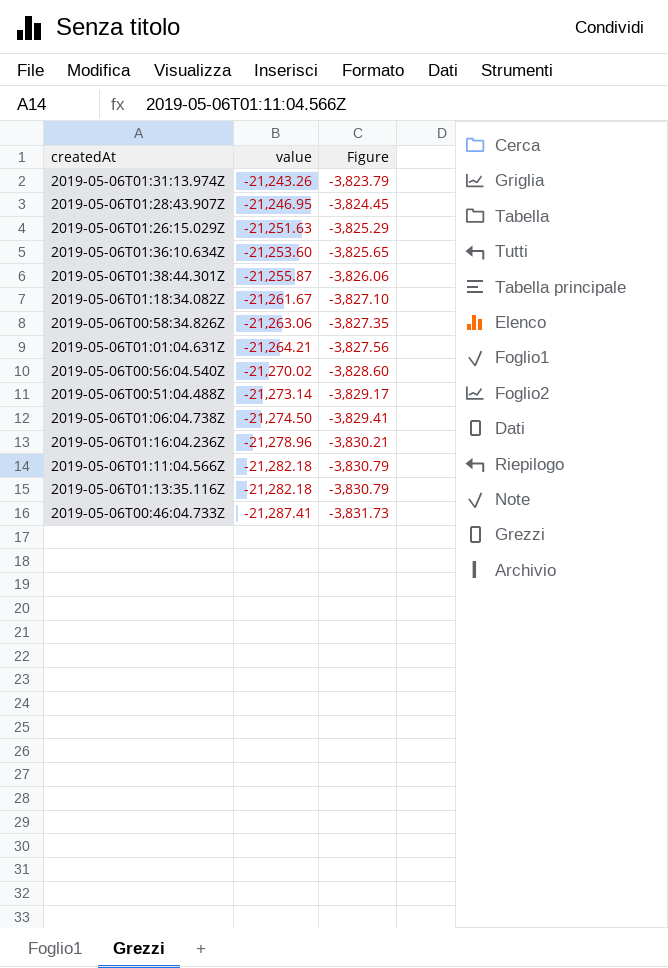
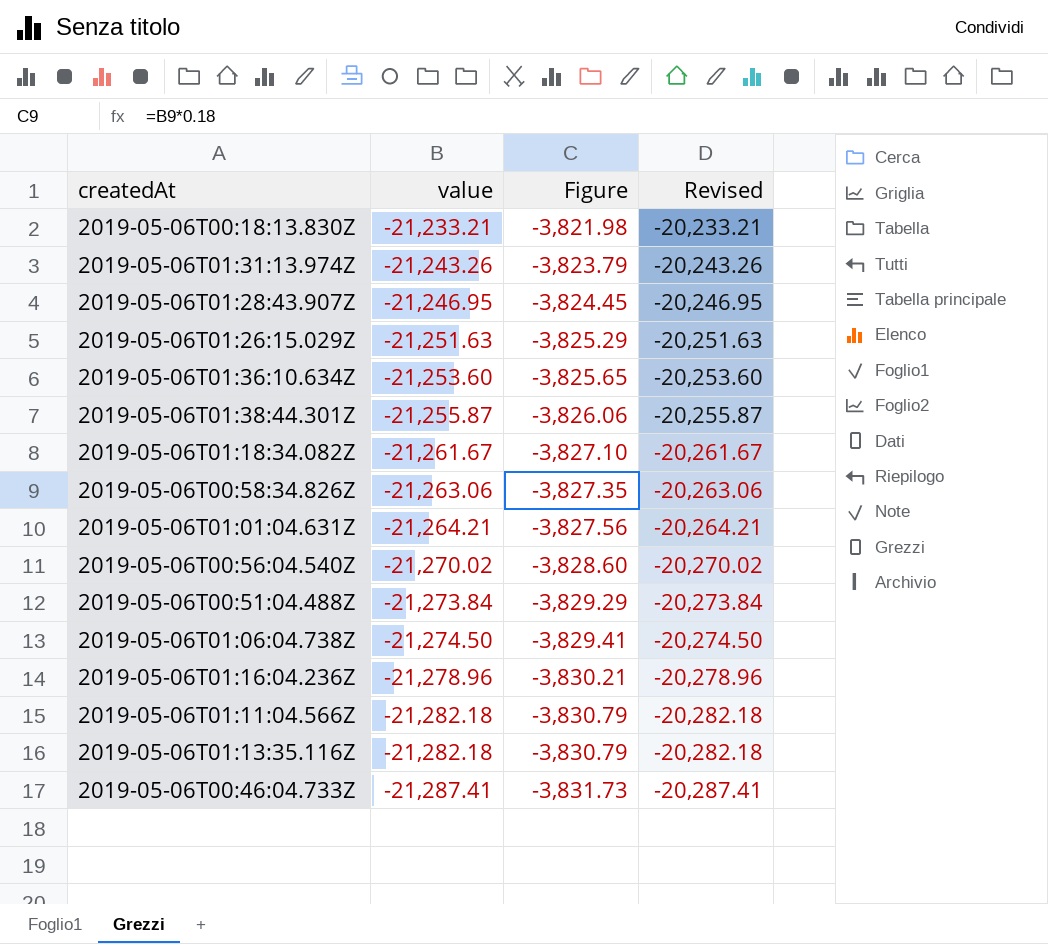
column Revised | formula: none -> [value] + 1000
row 2019-05-06T00:18:13.830Z: none -> -21,233.21 | -3,821.98 | -20,233.21
2019-05-06T00:51:04.488Z | value: -21,273.14 -> -21,273.84
2019-05-06T00:51:04.488Z | Figure: -3,829.17 -> -3,829.29

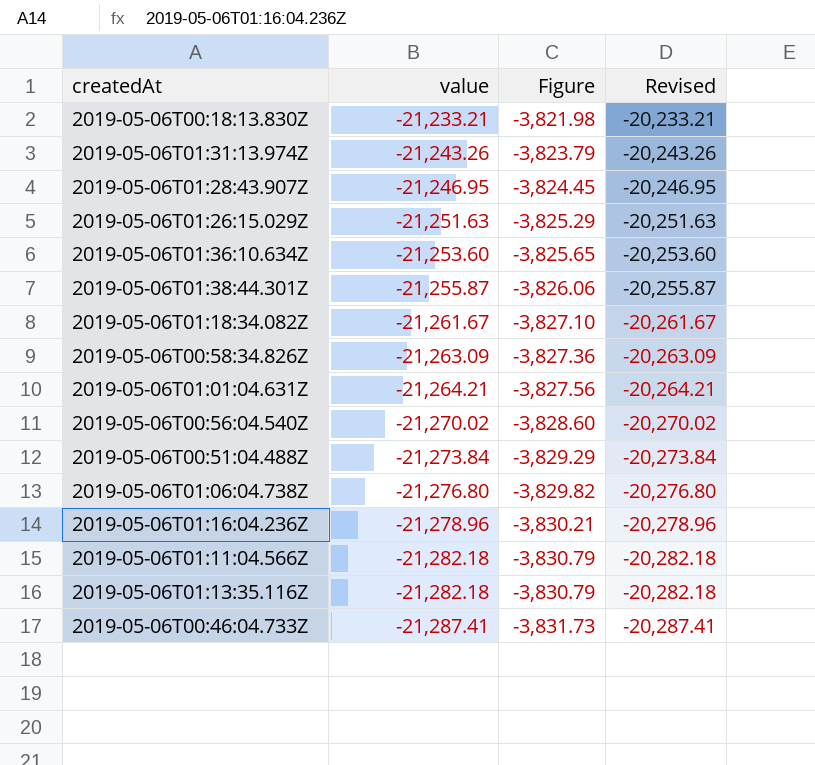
2019-05-06T00:58:34.826Z | value: -21,263.06 -> -21,263.09
2019-05-06T00:58:34.826Z | Figure: -3,827.35 -> -3,827.36
2019-05-06T00:58:34.826Z | Revised: -20,263.06 -> -20,263.09
2019-05-06T01:06:04.738Z | value: -21,274.50 -> -21,276.80
2019-05-06T01:06:04.738Z | Figure: -3,829.41 -> -3,829.82
2019-05-06T01:06:04.738Z | Revised: -20,274.50 -> -20,276.80

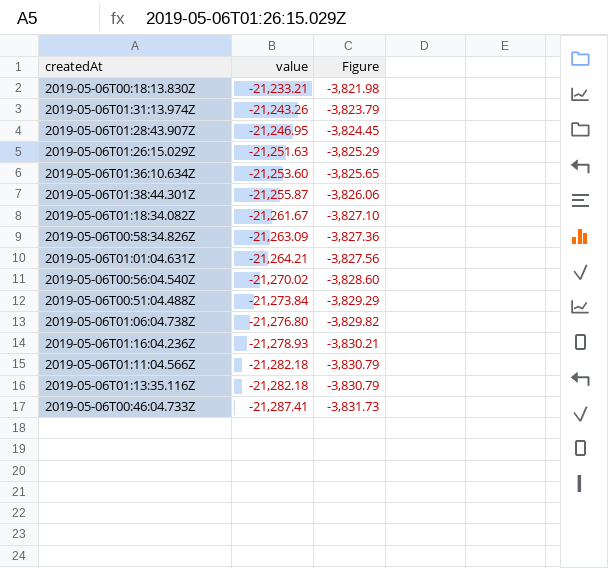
column Revised | formula: [value] + 1000 -> none
2019-05-06T01:16:04.236Z | value: -21,278.96 -> -21,278.93

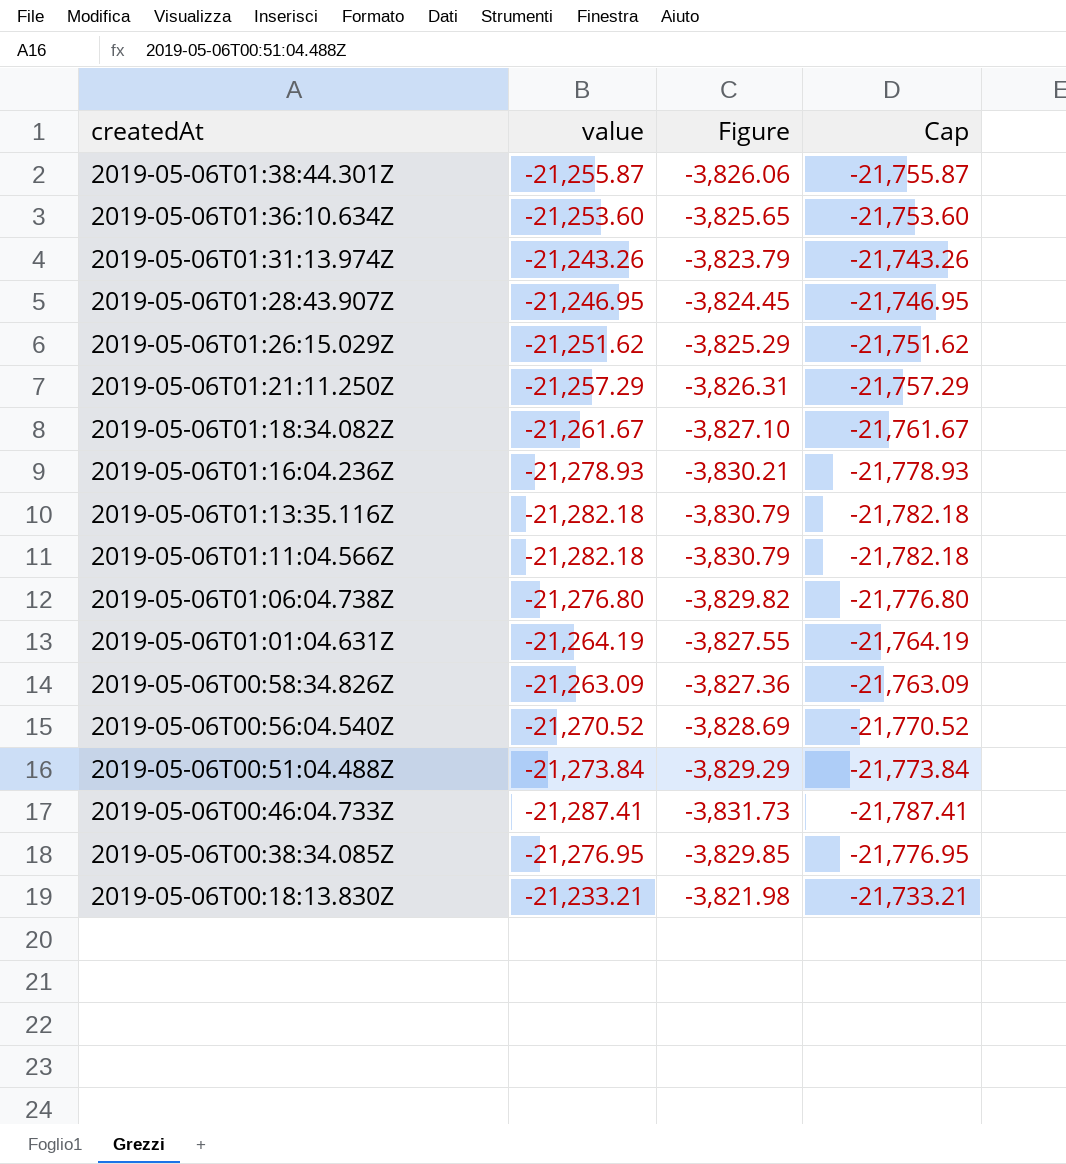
row order: value descending -> createdAt descending
column Cap | formula: none -> [value] - 500
2019-05-06T01:26:15.029Z | value: -21,251.63 -> -21,251.62
row 2019-05-06T01:21:11.250Z: none -> -21,257.29 | -3,826.31 | -21,757.29
2019-05-06T01:01:04.631Z | value: -21,264.21 -> -21,264.19
2019-05-06T01:01:04.631Z | Figure: -3,827.56 -> -3,827.55
2019-05-06T00:56:04.540Z | value: -21,270.02 -> -21,270.52
2019-05-06T00:56:04.540Z | Figure: -3,828.60 -> -3,828.69
row 2019-05-06T00:38:34.085Z: none -> -21,276.95 | -3,829.85 | -21,776.95

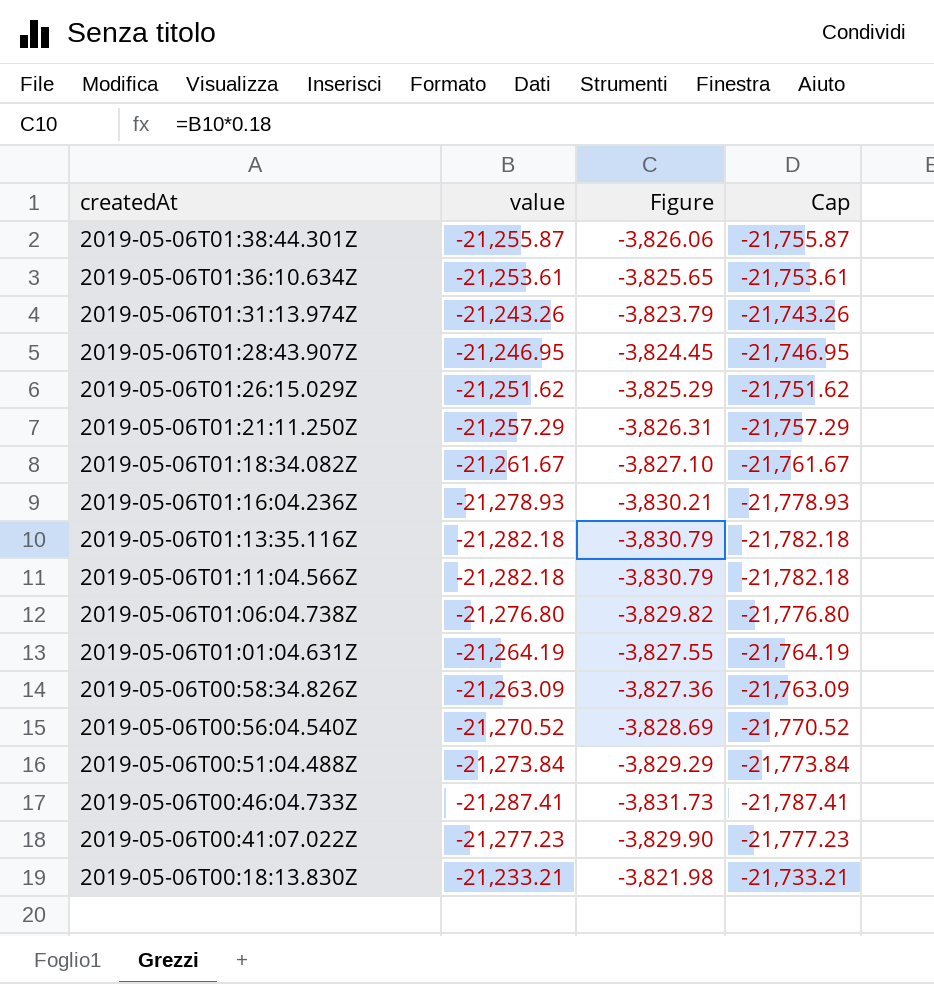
row 2019-05-06T00:38:34.085Z: -21,276.95 | -3,829.85 | -21,776.95 -> none
2019-05-06T01:36:10.634Z | value: -21,253.60 -> -21,253.61
2019-05-06T01:36:10.634Z | Cap: -21,753.60 -> -21,753.61
row 2019-05-06T00:41:07.022Z: none -> -21,277.23 | -3,829.90 | -21,777.23

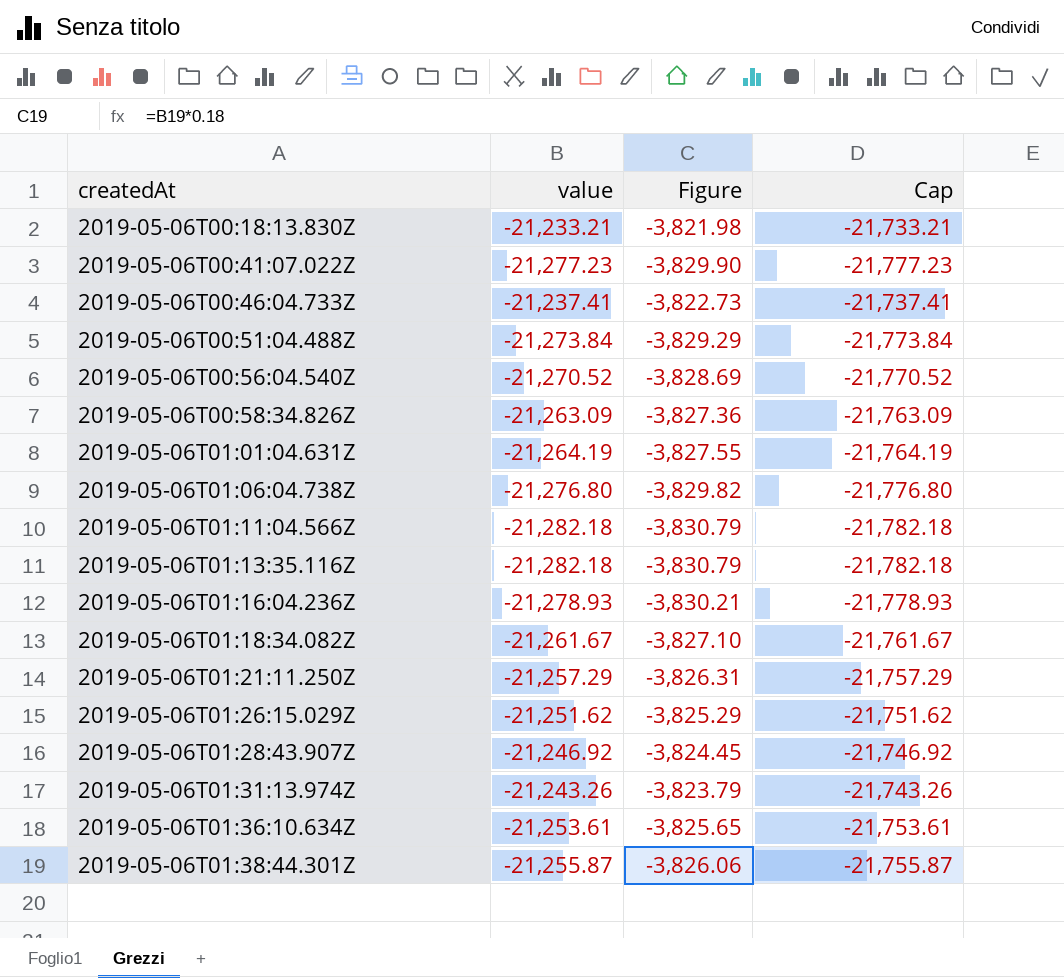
row order: createdAt descending -> createdAt ascending
2019-05-06T00:46:04.733Z | value: -21,287.41 -> -21,237.41
2019-05-06T00:46:04.733Z | Figure: -3,831.73 -> -3,822.73
2019-05-06T00:46:04.733Z | Cap: -21,787.41 -> -21,737.41
2019-05-06T01:28:43.907Z | value: -21,246.95 -> -21,246.92
2019-05-06T01:28:43.907Z | Cap: -21,746.95 -> -21,746.92

